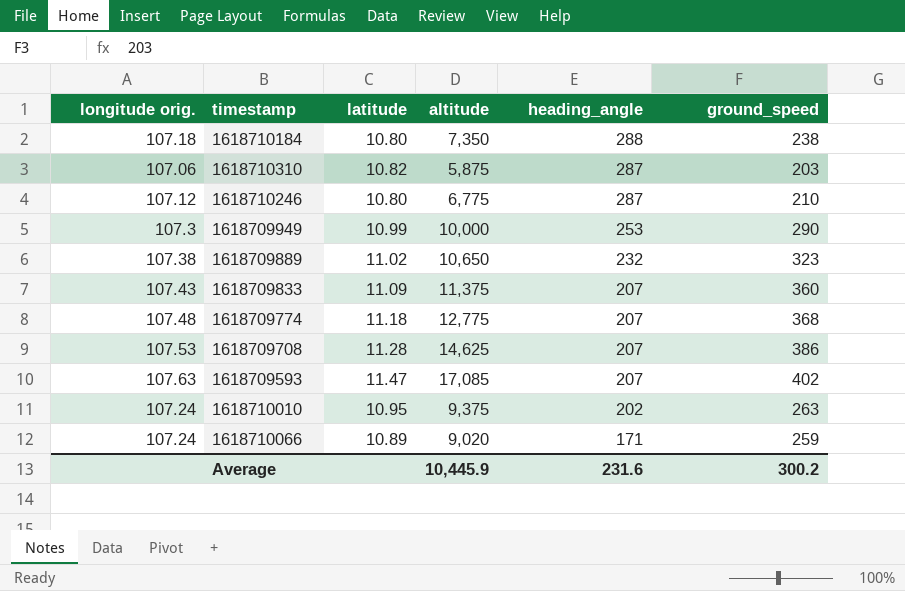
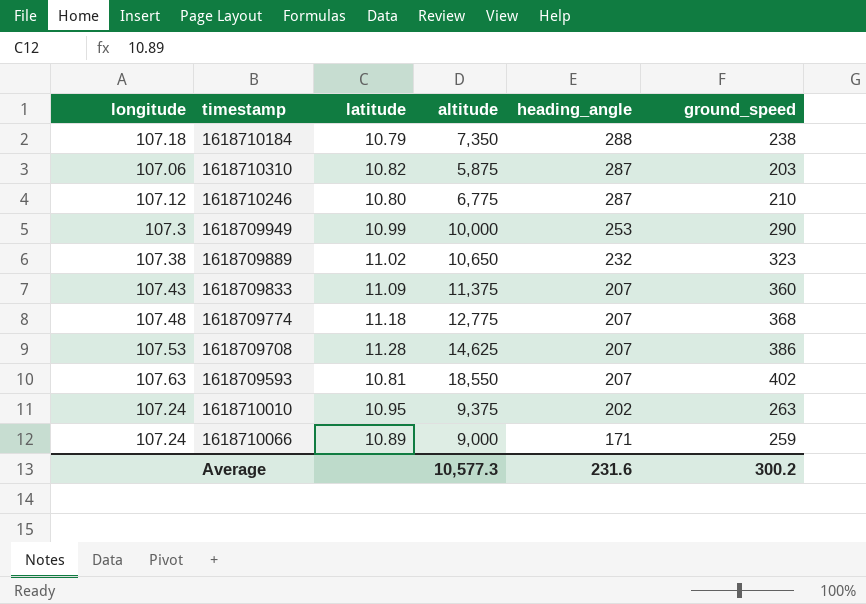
column name: longitude orig. -> longitude
1618710184 | latitude: 10.80 -> 10.79
1618709593 | latitude: 11.47 -> 10.81
1618709593 | altitude: 17,085 -> 18,550
1618710066 | altitude: 9,020 -> 9,000
Average | altitude: 10,445.9 -> 10,577.3

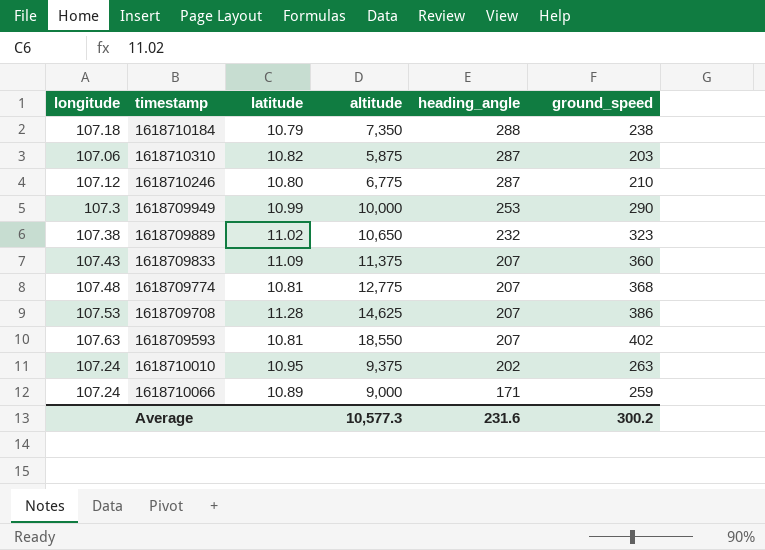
1618709774 | latitude: 11.18 -> 10.81

